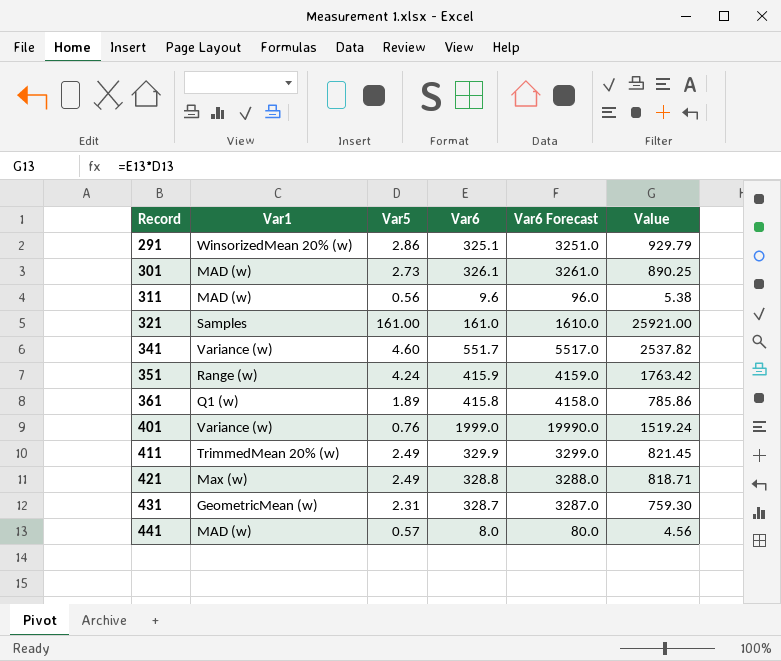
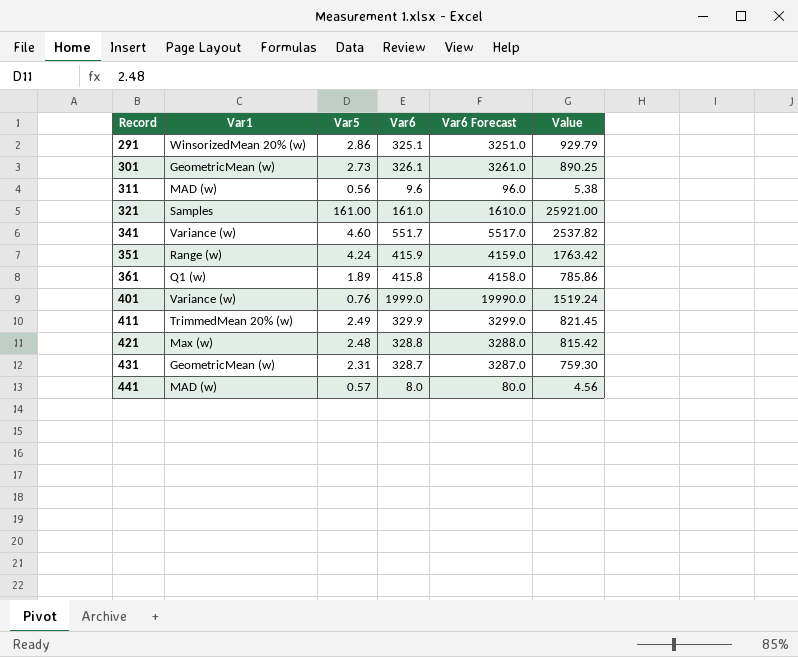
301 | Var1: MAD (w) -> GeometricMean (w)
421 | Var5: 2.49 -> 2.48
421 | Value: 818.71 -> 815.42

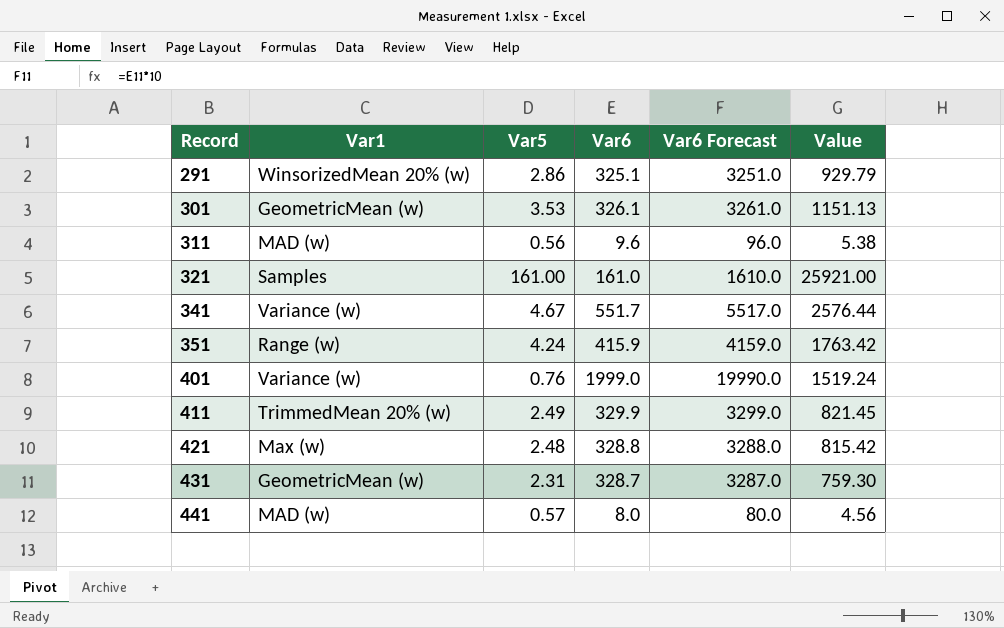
row 361: Q1 (w) | 1.89 | 415.8 | 4158.0 | 785.86 -> none
301 | Var5: 2.73 -> 3.53
301 | Value: 890.25 -> 1151.13
341 | Var5: 4.60 -> 4.67
341 | Value: 2537.82 -> 2576.44

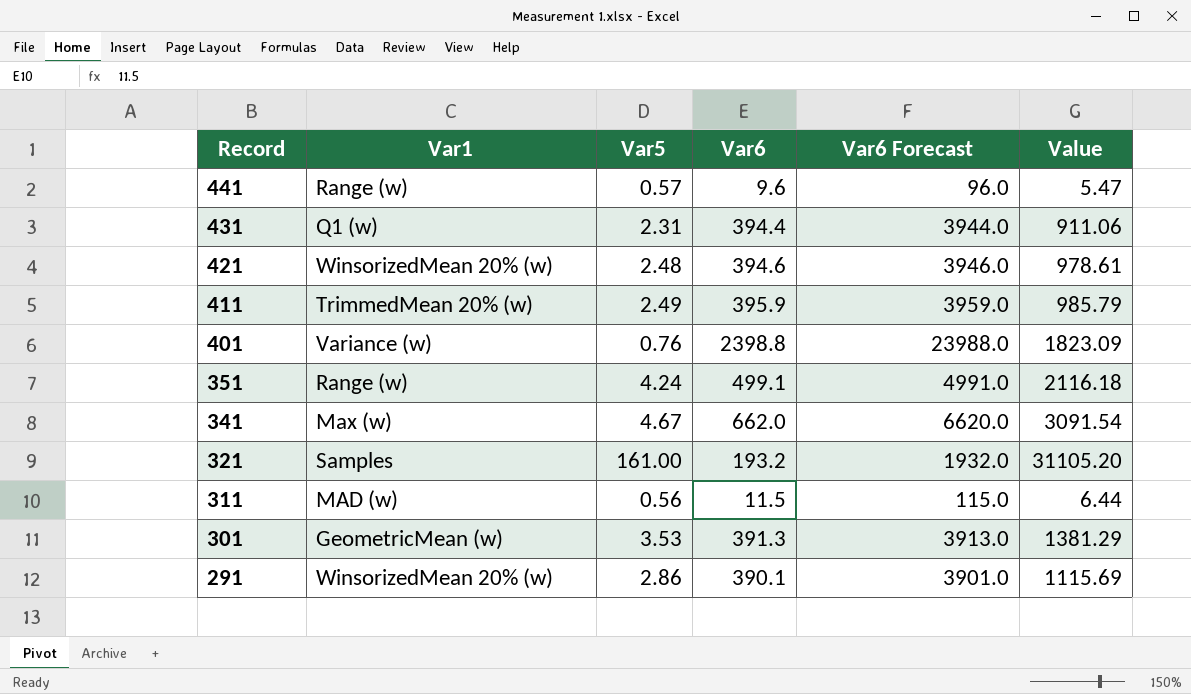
row order: Record ascending -> Record descending
441 | Var1: MAD (w) -> Range (w)
441 | Var6: 8.0 -> 9.6
441 | Var6 Forecast: 80.0 -> 96.0
441 | Value: 4.56 -> 5.47
431 | Var1: GeometricMean (w) -> Q1 (w)
431 | Var6: 328.7 -> 394.4
431 | Var6 Forecast: 3287.0 -> 3944.0
431 | Value: 759.30 -> 911.06
421 | Var1: Max (w) -> WinsorizedMean 20% (w)
421 | Var6: 328.8 -> 394.6
421 | Var6 Forecast: 3288.0 -> 3946.0
421 | Value: 815.42 -> 978.61
411 | Var6: 329.9 -> 395.9
411 | Var6 Forecast: 3299.0 -> 3959.0
411 | Value: 821.45 -> 985.79
401 | Var6: 1999.0 -> 2398.8
401 | Var6 Forecast: 19990.0 -> 23988.0
401 | Value: 1519.24 -> 1823.09
351 | Var6: 415.9 -> 499.1
351 | Var6 Forecast: 4159.0 -> 4991.0
351 | Value: 1763.42 -> 2116.18
341 | Var1: Variance (w) -> Max (w)
341 | Var6: 551.7 -> 662.0
341 | Var6 Forecast: 5517.0 -> 6620.0
341 | Value: 2576.44 -> 3091.54
321 | Var6: 161.0 -> 193.2
321 | Var6 Forecast: 1610.0 -> 1932.0
321 | Value: 25921.00 -> 31105.20
311 | Var6: 9.6 -> 11.5
311 | Var6 Forecast: 96.0 -> 115.0
311 | Value: 5.38 -> 6.44
301 | Var6: 326.1 -> 391.3
301 | Var6 Forecast: 3261.0 -> 3913.0
301 | Value: 1151.13 -> 1381.29
291 | Var6: 325.1 -> 390.1
291 | Var6 Forecast: 3251.0 -> 3901.0
291 | Value: 929.79 -> 1115.69

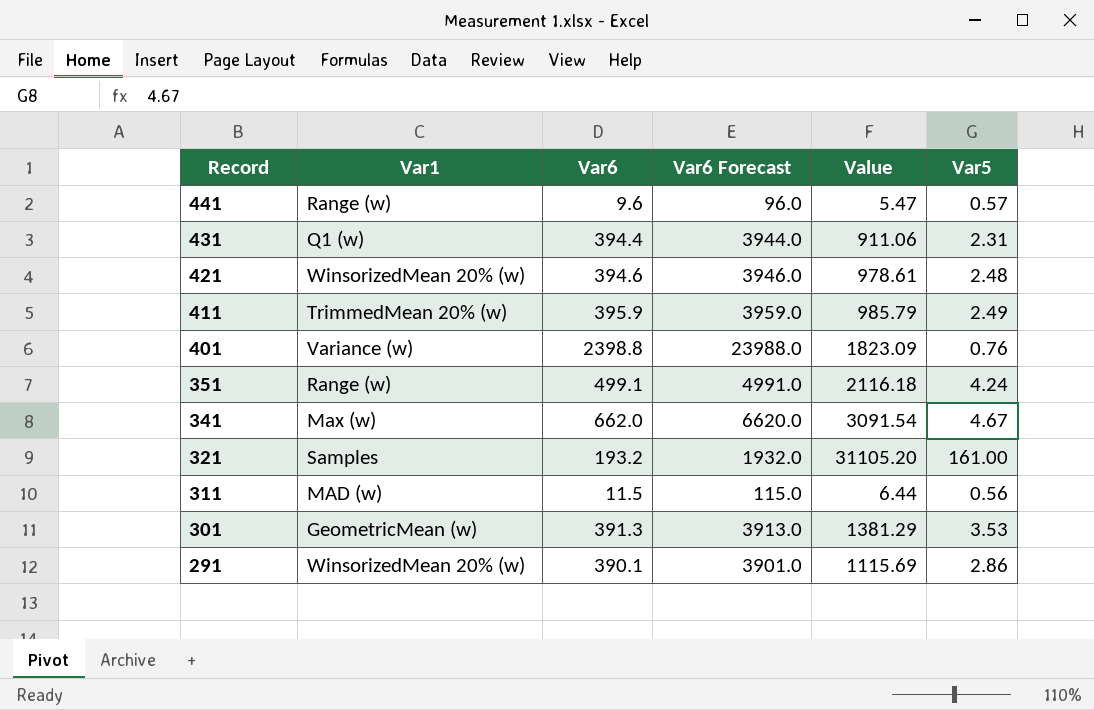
column Var5 | position: 3 -> 6

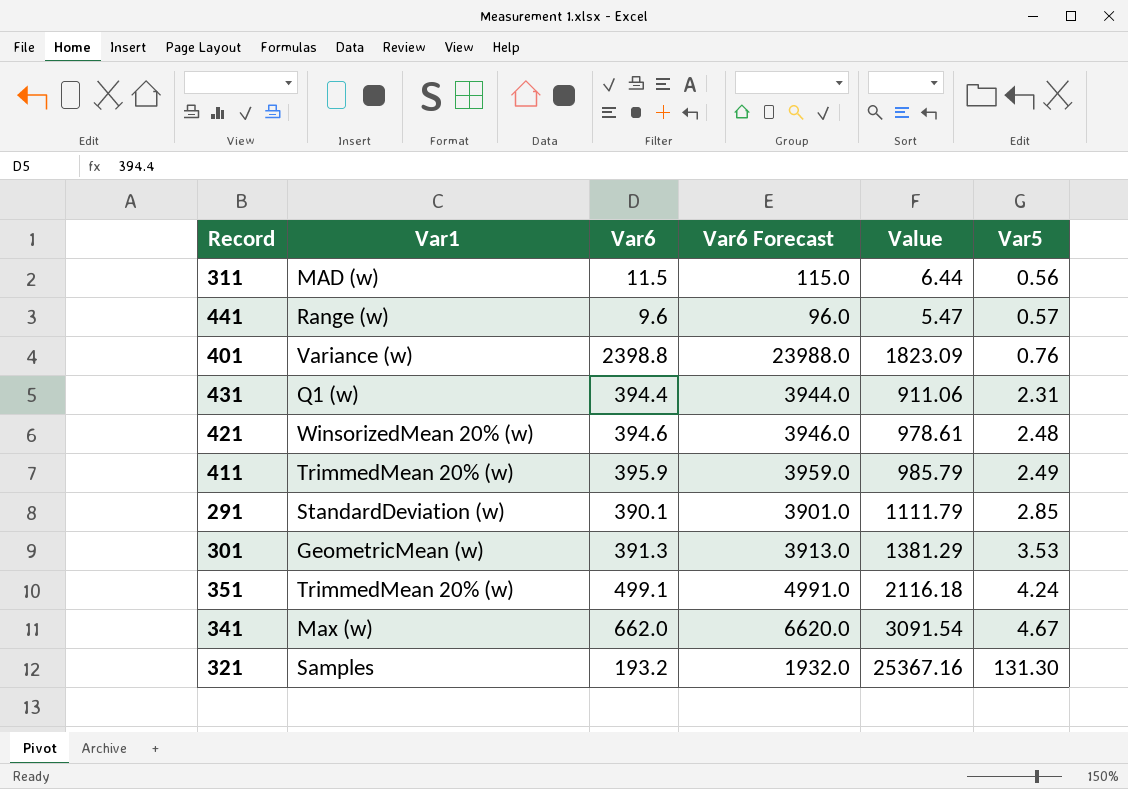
row order: Record descending -> Var5 ascending
291 | Var1: WinsorizedMean 20% (w) -> StandardDeviation (w)
291 | Value: 1115.69 -> 1111.79
291 | Var5: 2.86 -> 2.85
351 | Var1: Range (w) -> TrimmedMean 20% (w)
321 | Value: 31105.20 -> 25367.16
321 | Var5: 161.00 -> 131.30

